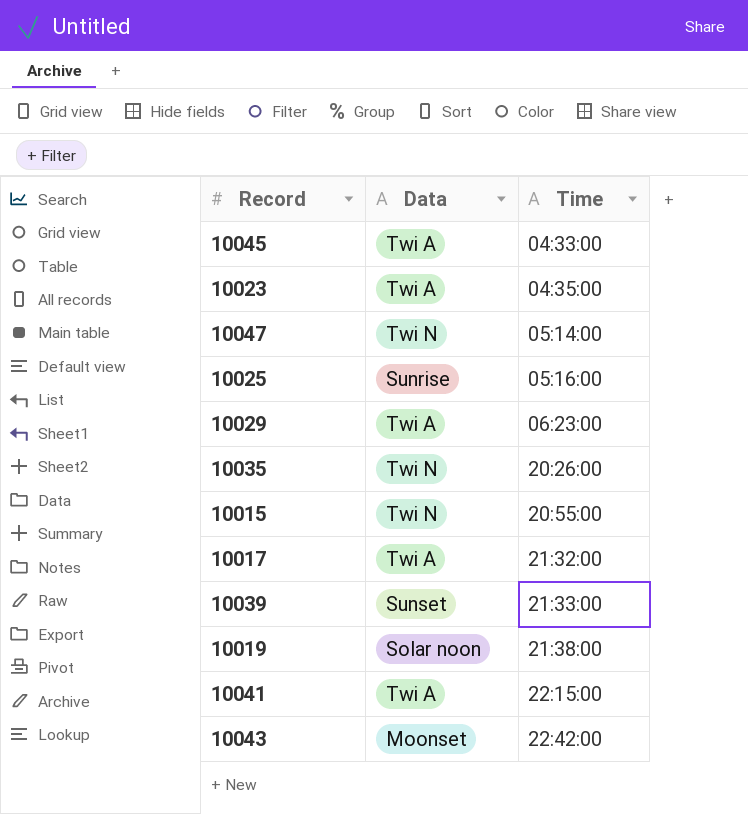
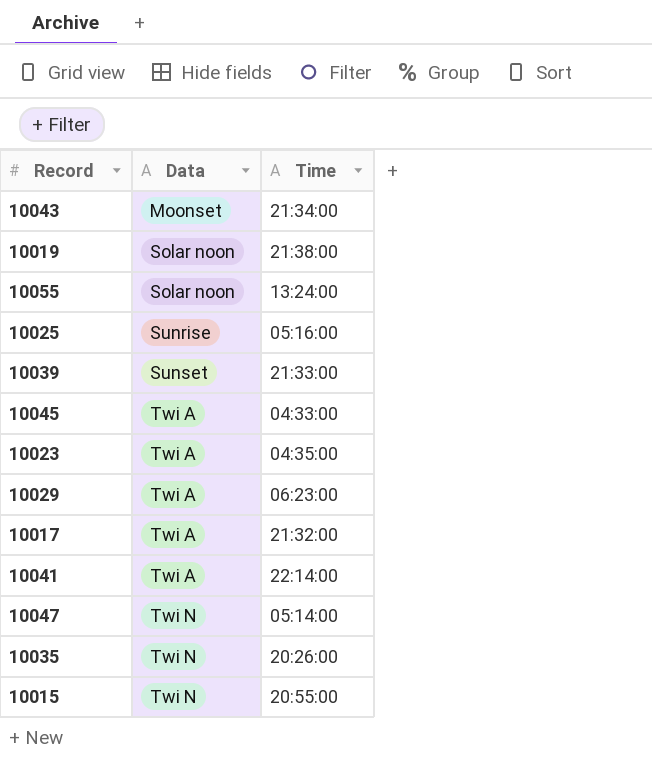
row order: Time ascending -> Data ascending
10043 | Time: 22:42:00 -> 21:34:00
row 10055: none -> Solar noon | 13:24:00
10041 | Time: 22:15:00 -> 22:14:00

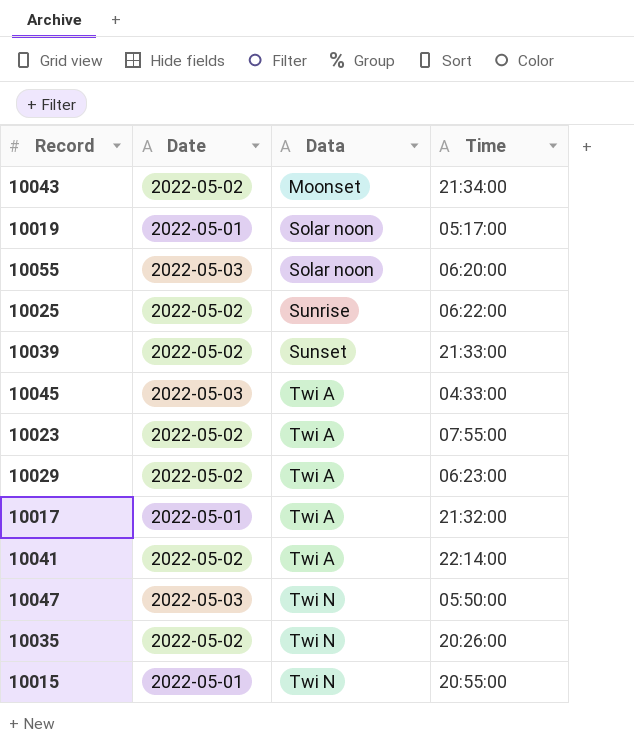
column Date | position: none -> 2
10019 | Time: 21:38:00 -> 05:17:00
10055 | Time: 13:24:00 -> 06:20:00
10025 | Time: 05:16:00 -> 06:22:00
10023 | Time: 04:35:00 -> 07:55:00
10047 | Time: 05:14:00 -> 05:50:00

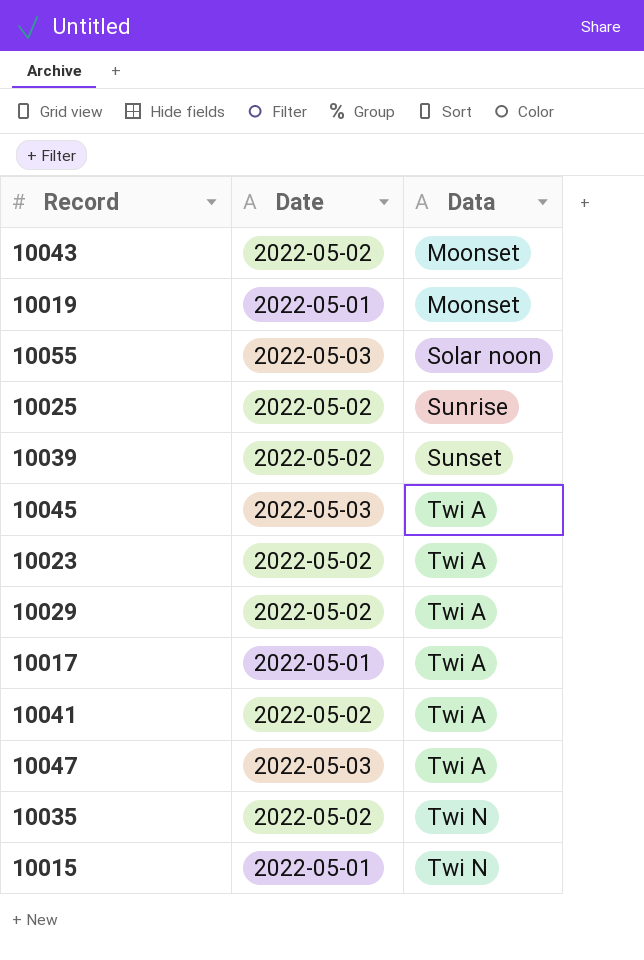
column Time | position: 4 -> none
10019 | Data: Solar noon -> Moonset
10047 | Data: Twi N -> Twi A

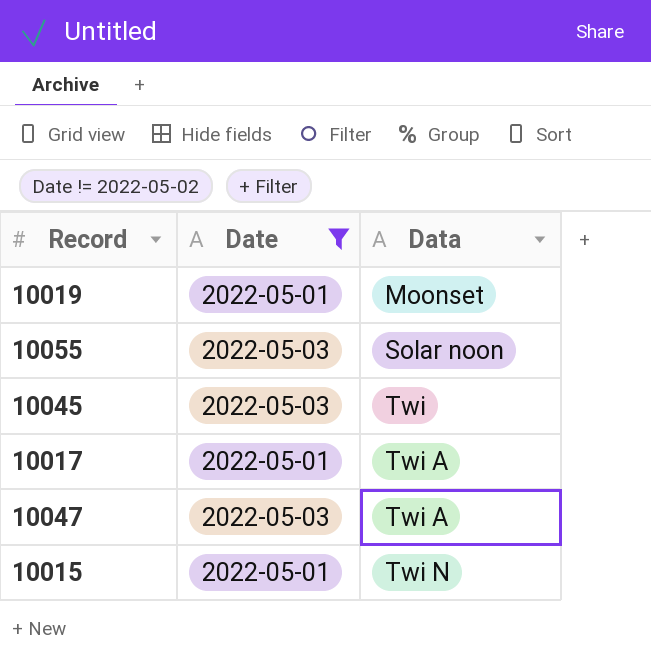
filter: none -> Date != 2022-05-02
10045 | Data: Twi A -> Twi

